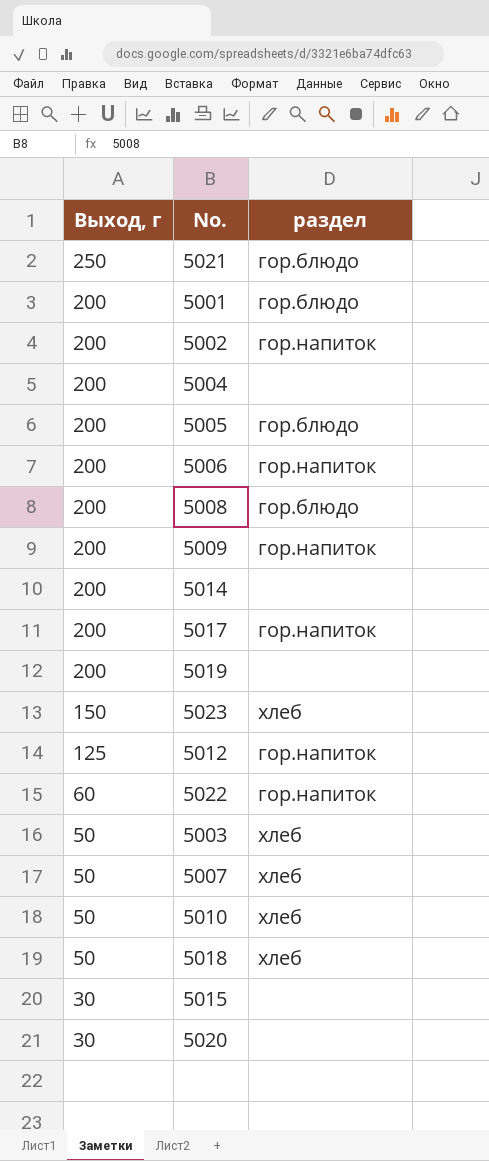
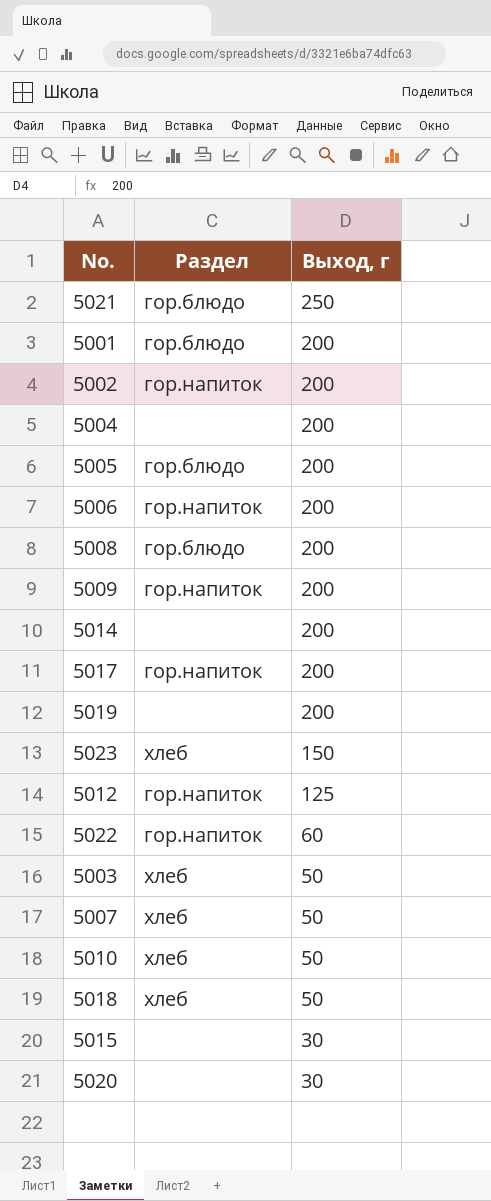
column name: раздел -> Раздел
column Выход, г | position: 1 -> 3

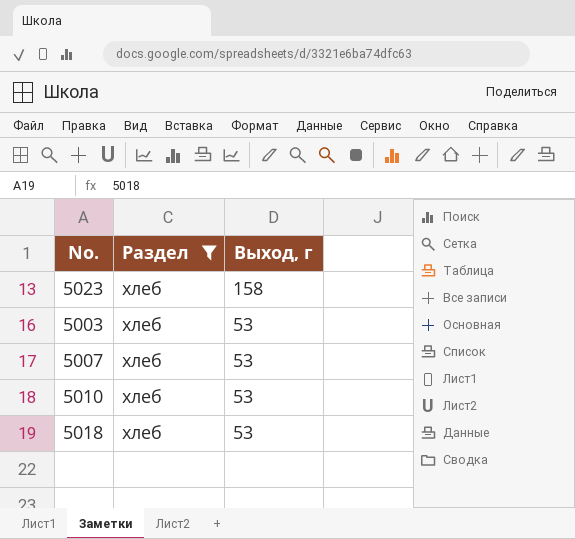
filter: none -> Раздел = хлеб
5023 | Выход, г: 150 -> 158
5003 | Выход, г: 50 -> 53
5007 | Выход, г: 50 -> 53
5010 | Выход, г: 50 -> 53
5018 | Выход, г: 50 -> 53

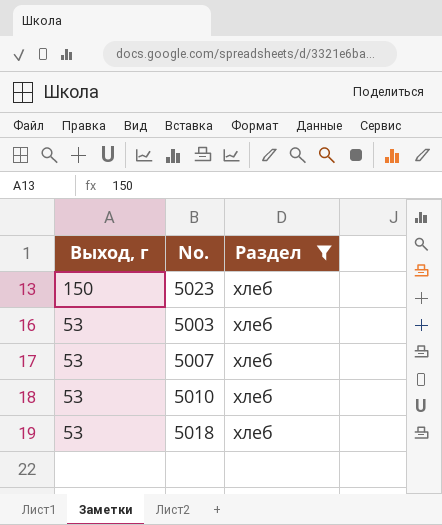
column Выход, г | position: 3 -> 1
5023 | Выход, г: 158 -> 150

